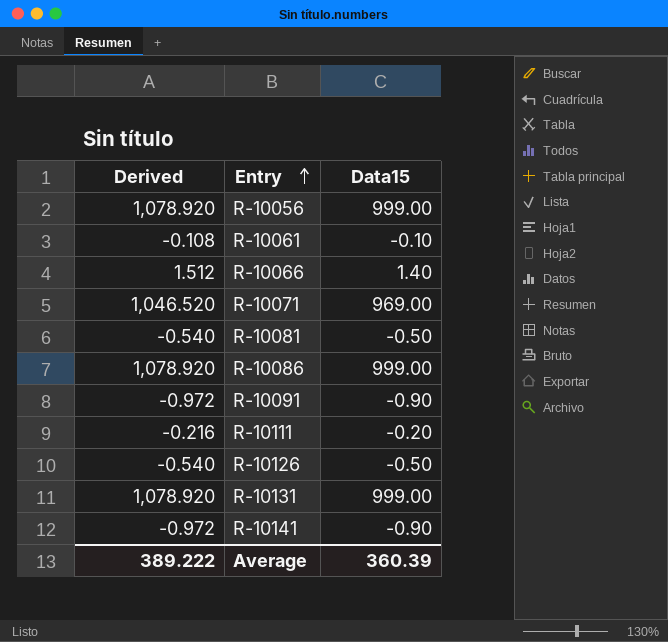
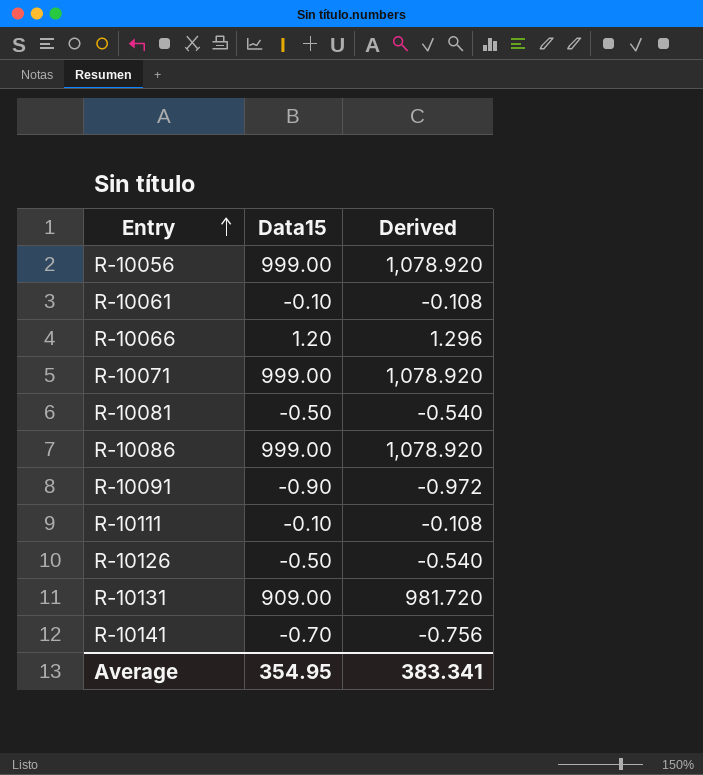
column Derived | position: 1 -> 3
R-10066 | Data15: 1.40 -> 1.20
R-10066 | Derived: 1.512 -> 1.296
R-10071 | Data15: 969.00 -> 999.00
R-10071 | Derived: 1,046.520 -> 1,078.920
R-10111 | Data15: -0.20 -> -0.10
R-10111 | Derived: -0.216 -> -0.108
R-10131 | Data15: 999.00 -> 909.00
R-10131 | Derived: 1,078.920 -> 981.720
R-10141 | Data15: -0.90 -> -0.70
R-10141 | Derived: -0.972 -> -0.756
Average | Data15: 360.39 -> 354.95
Average | Derived: 389.222 -> 383.341

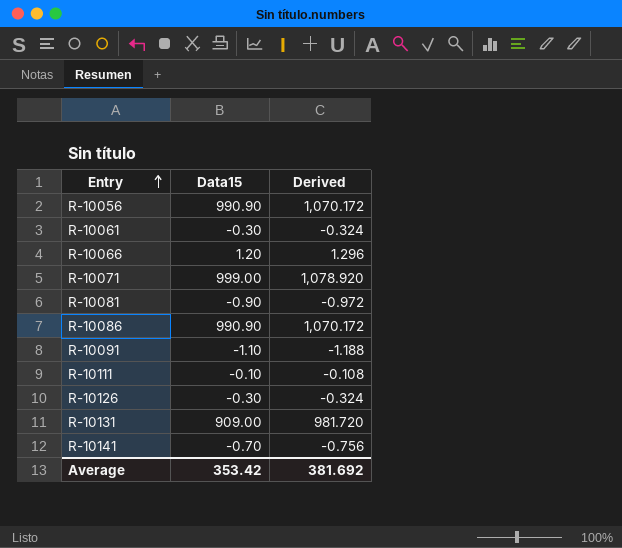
R-10056 | Data15: 999.00 -> 990.90
R-10056 | Derived: 1,078.920 -> 1,070.172
R-10061 | Data15: -0.10 -> -0.30
R-10061 | Derived: -0.108 -> -0.324
R-10081 | Data15: -0.50 -> -0.90
R-10081 | Derived: -0.540 -> -0.972
R-10086 | Data15: 999.00 -> 990.90
R-10086 | Derived: 1,078.920 -> 1,070.172
R-10091 | Data15: -0.90 -> -1.10
R-10091 | Derived: -0.972 -> -1.188
R-10126 | Data15: -0.50 -> -0.30
R-10126 | Derived: -0.540 -> -0.324
Average | Data15: 354.95 -> 353.42
Average | Derived: 383.341 -> 381.692

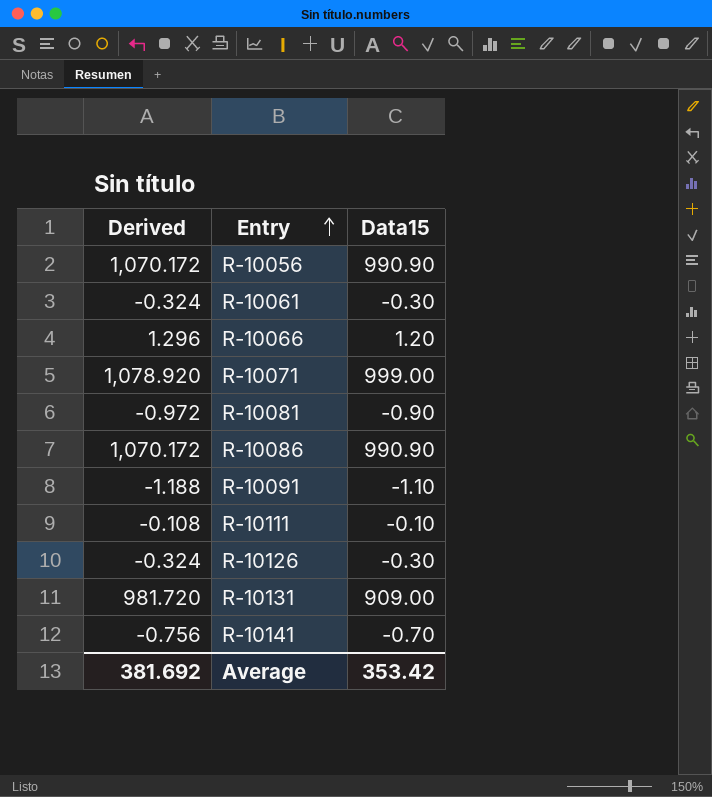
column Derived | position: 3 -> 1

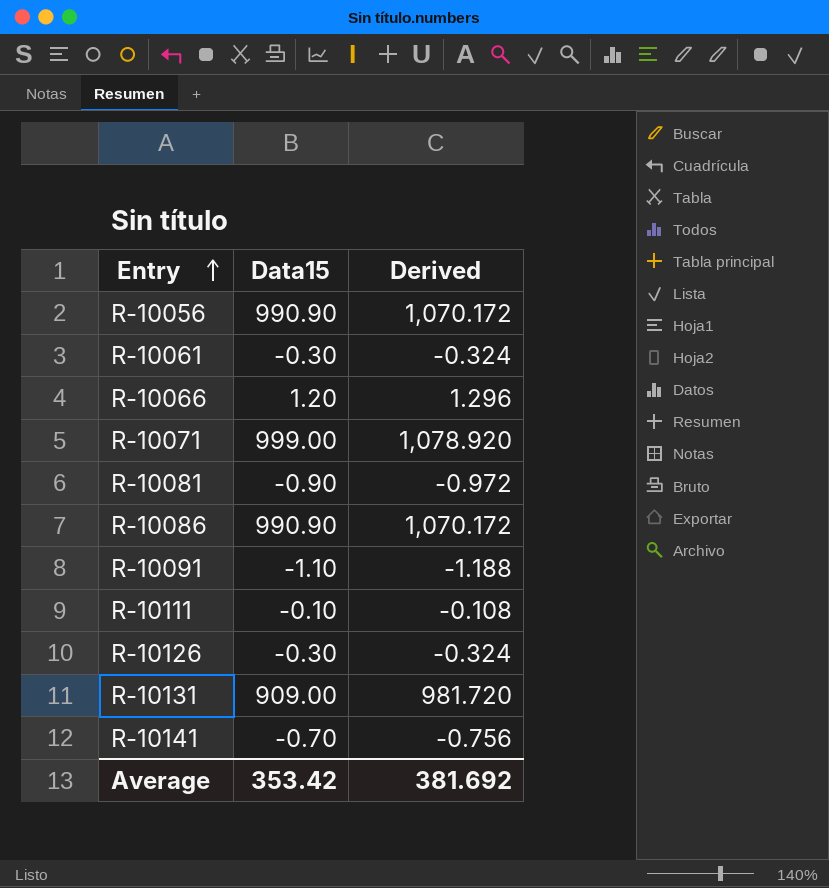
column Derived | position: 1 -> 3

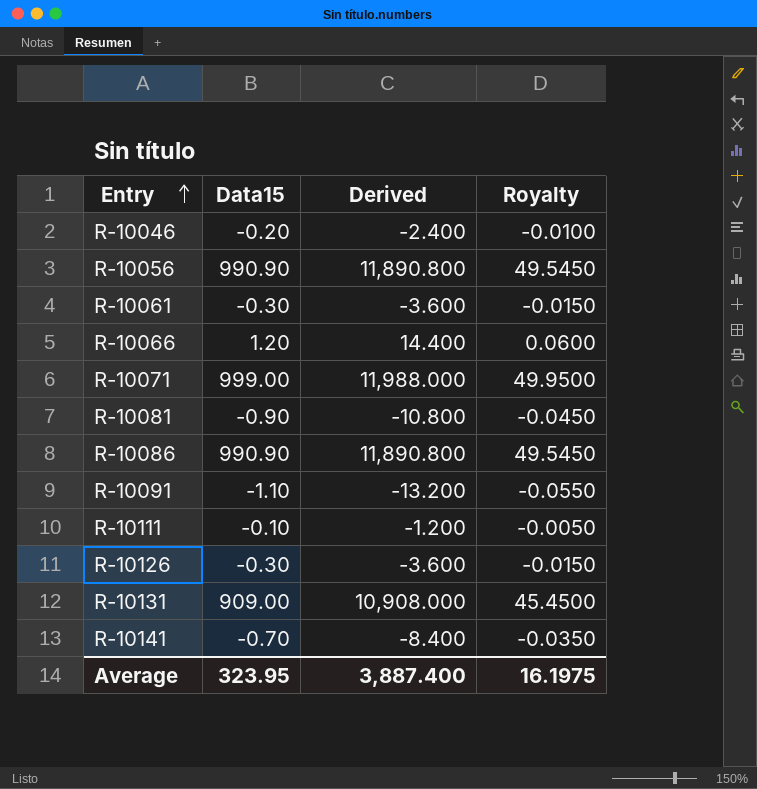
column Derived | formula: [Data15] * 1.08 -> [Data15] * 12
column Royalty | formula: none -> [Data15] * 0.05
row R-10046: none -> -0.20 | -2.400 | -0.0100
Average | Data15: 353.42 -> 323.95
Average | Derived: 381.692 -> 3,887.400

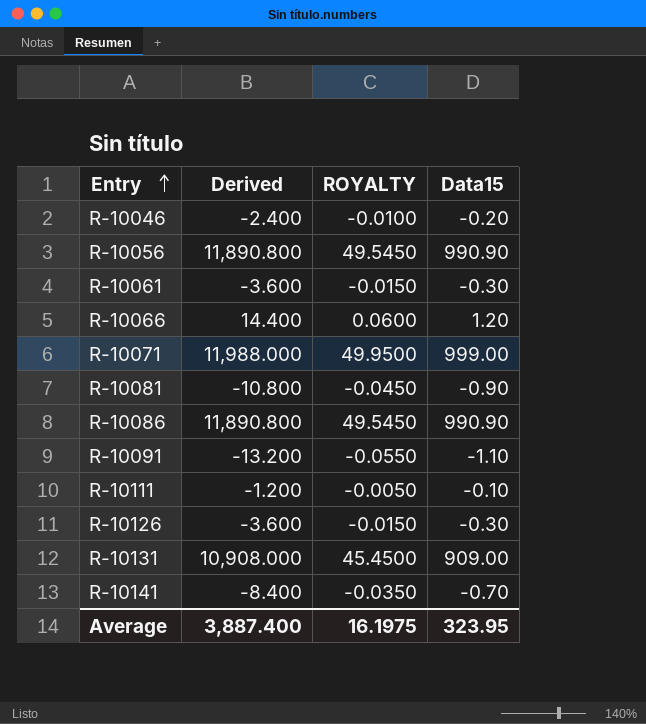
column name: Royalty -> ROYALTY
column Data15 | position: 2 -> 4

